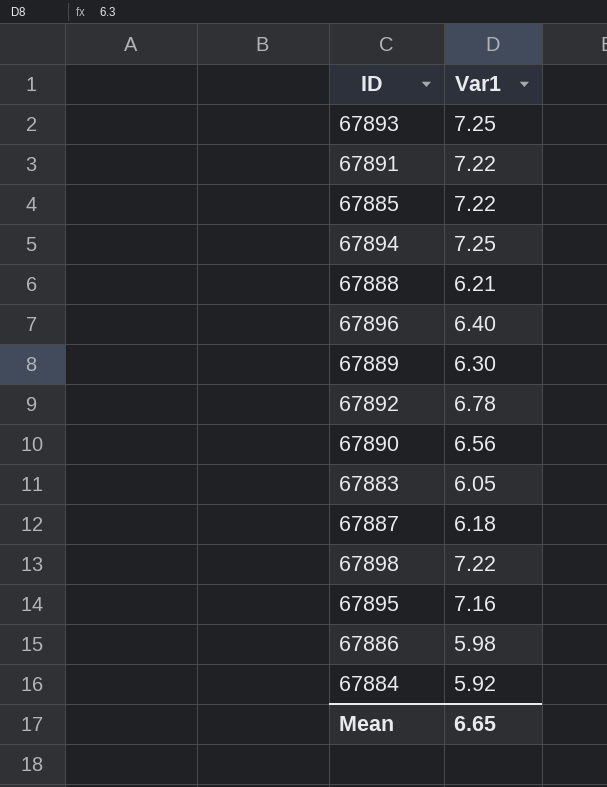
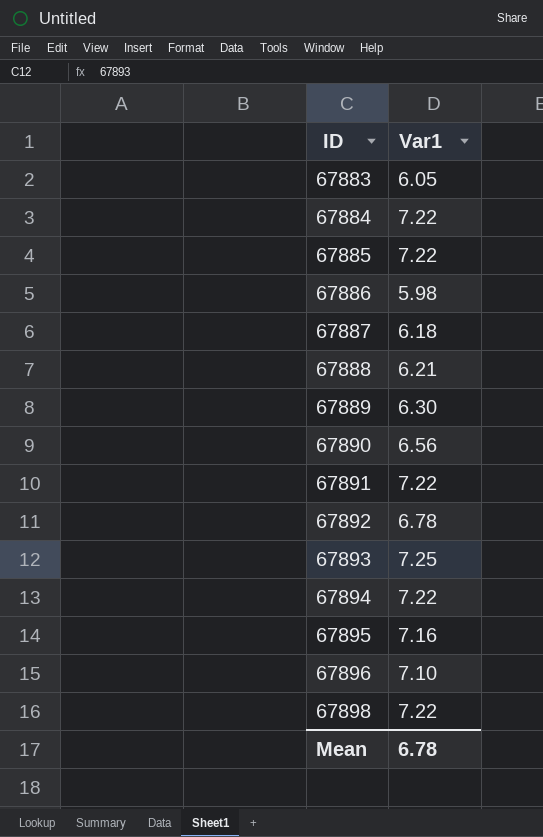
row order: none -> ID ascending
67884 | Var1: 5.92 -> 7.22
67894 | Var1: 7.25 -> 7.22
67896 | Var1: 6.40 -> 7.10
Mean | Var1: 6.65 -> 6.78

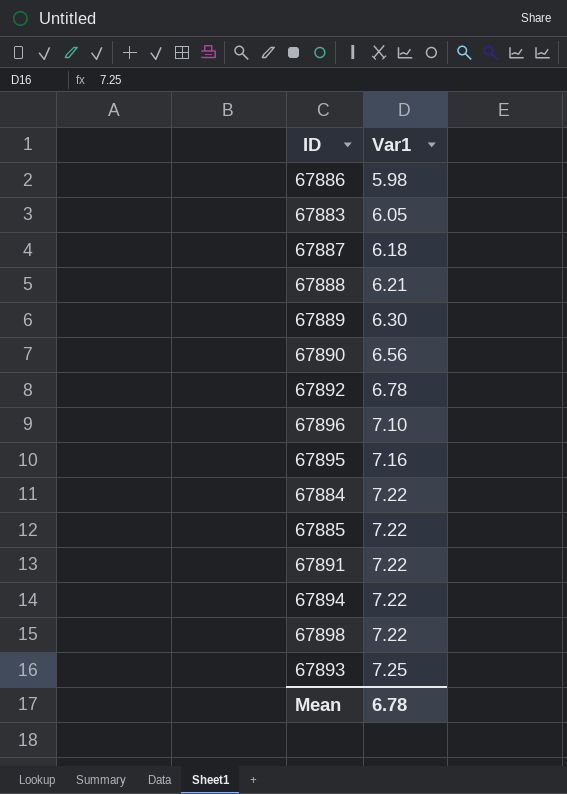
row order: ID ascending -> Var1 ascending

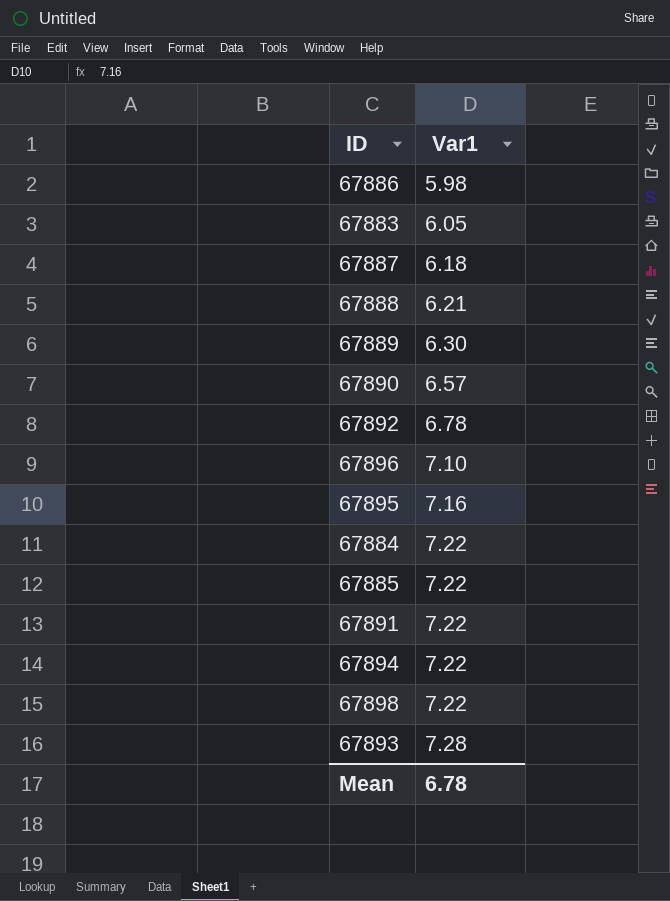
67890 | Var1: 6.56 -> 6.57
67893 | Var1: 7.25 -> 7.28

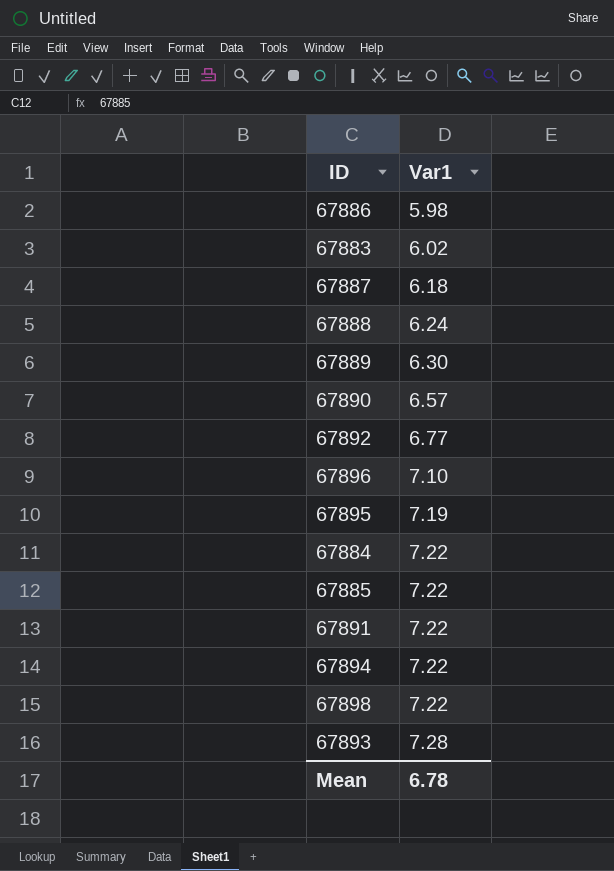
67883 | Var1: 6.05 -> 6.02
67888 | Var1: 6.21 -> 6.24
67892 | Var1: 6.78 -> 6.77
67895 | Var1: 7.16 -> 7.19

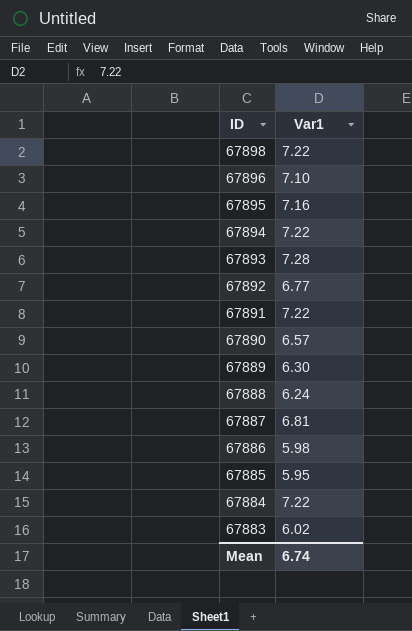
row order: Var1 ascending -> ID descending
67895 | Var1: 7.19 -> 7.16
67887 | Var1: 6.18 -> 6.81
67885 | Var1: 7.22 -> 5.95
Mean | Var1: 6.78 -> 6.74

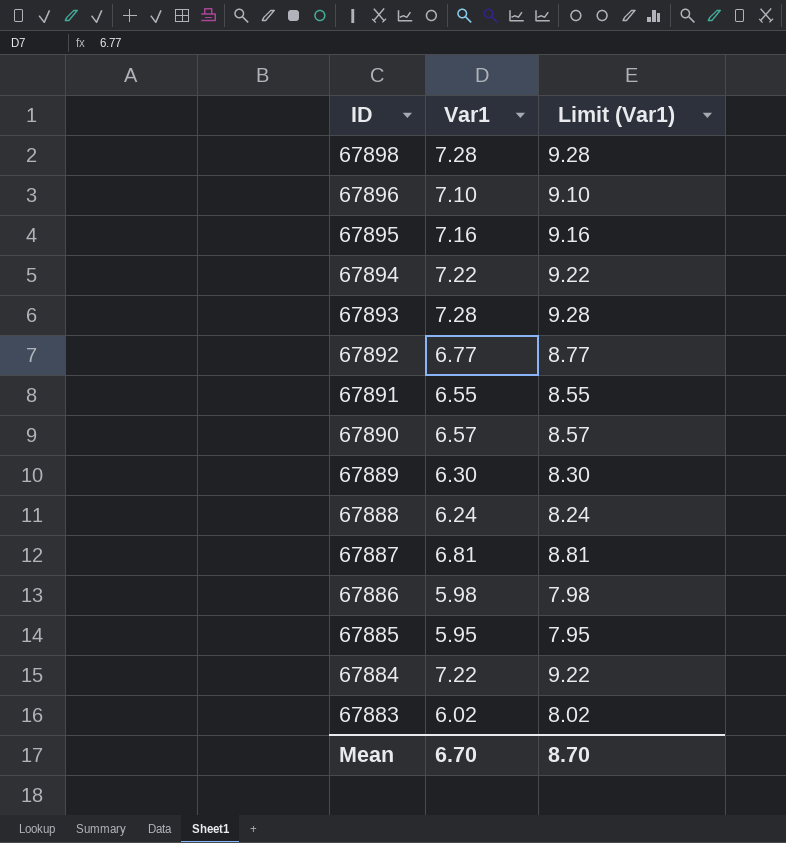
column Limit (Var1) | formula: none -> [Var1] + 2
67898 | Var1: 7.22 -> 7.28
67891 | Var1: 7.22 -> 6.55
Mean | Var1: 6.74 -> 6.70

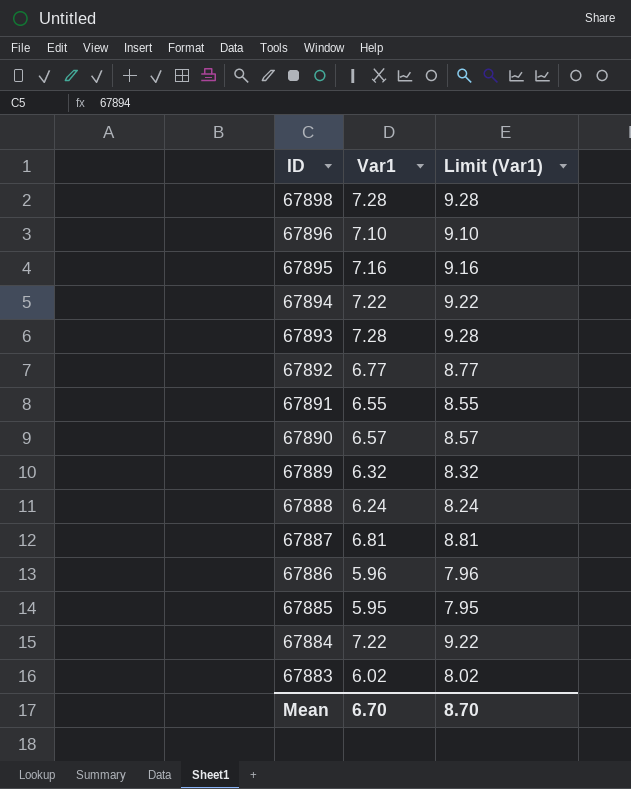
67889 | Var1: 6.30 -> 6.32
67889 | Limit (Var1): 8.30 -> 8.32
67886 | Var1: 5.98 -> 5.96
67886 | Limit (Var1): 7.98 -> 7.96

